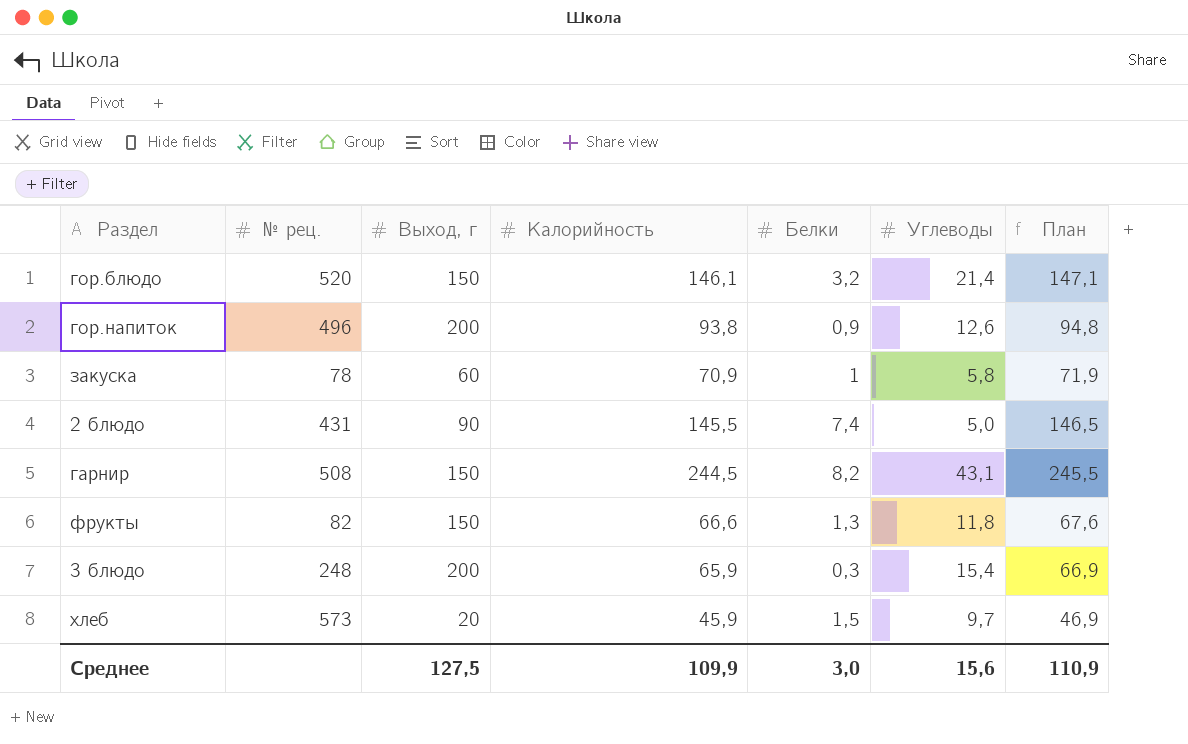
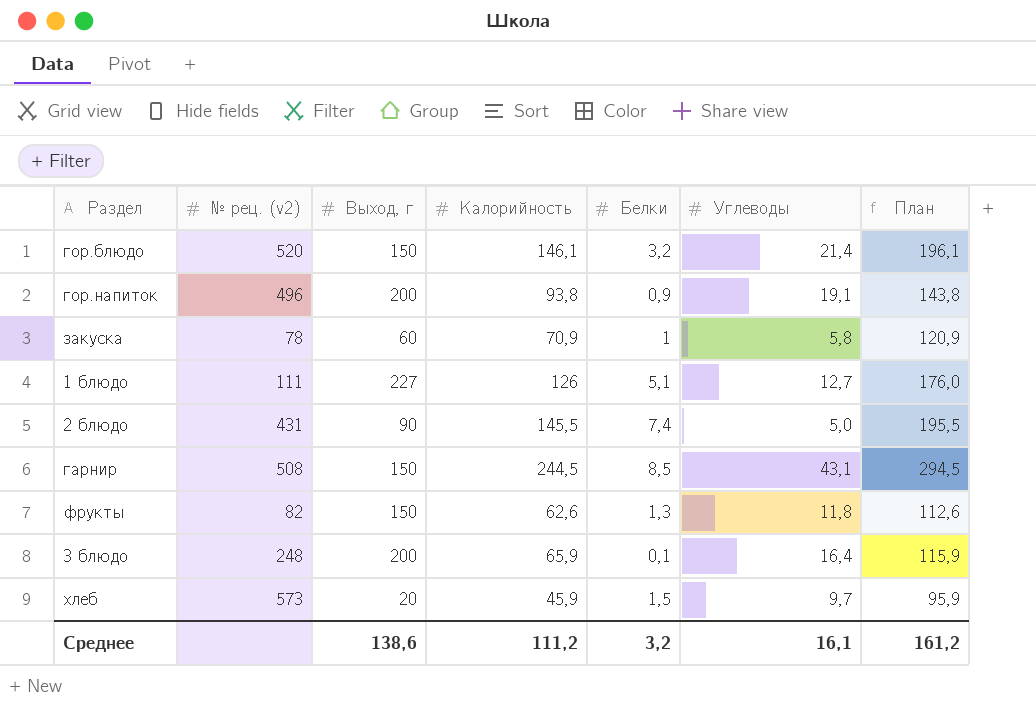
column name: № рец. -> № рец. (v2)
column План | formula: [Калорийность] + 1 -> [Калорийность] + 50
гор.напиток | Углеводы: 12,6 -> 19,1
row 1 блюдо: none -> 111 | 227 | 126 | 5,1 | 12,7 | 176,0
гарнир | Белки: 8,2 -> 8,5
фрукты | Калорийность: 66,6 -> 62,6
3 блюдо | Белки: 0,3 -> 0,1
3 блюдо | Углеводы: 15,4 -> 16,4
Среднее | Выход, г: 127,5 -> 138,6
Среднее | Калорийность: 109,9 -> 111,2
Среднее | Белки: 3,0 -> 3,2
Среднее | Углеводы: 15,6 -> 16,1
Среднее | План: 110,9 -> 161,2

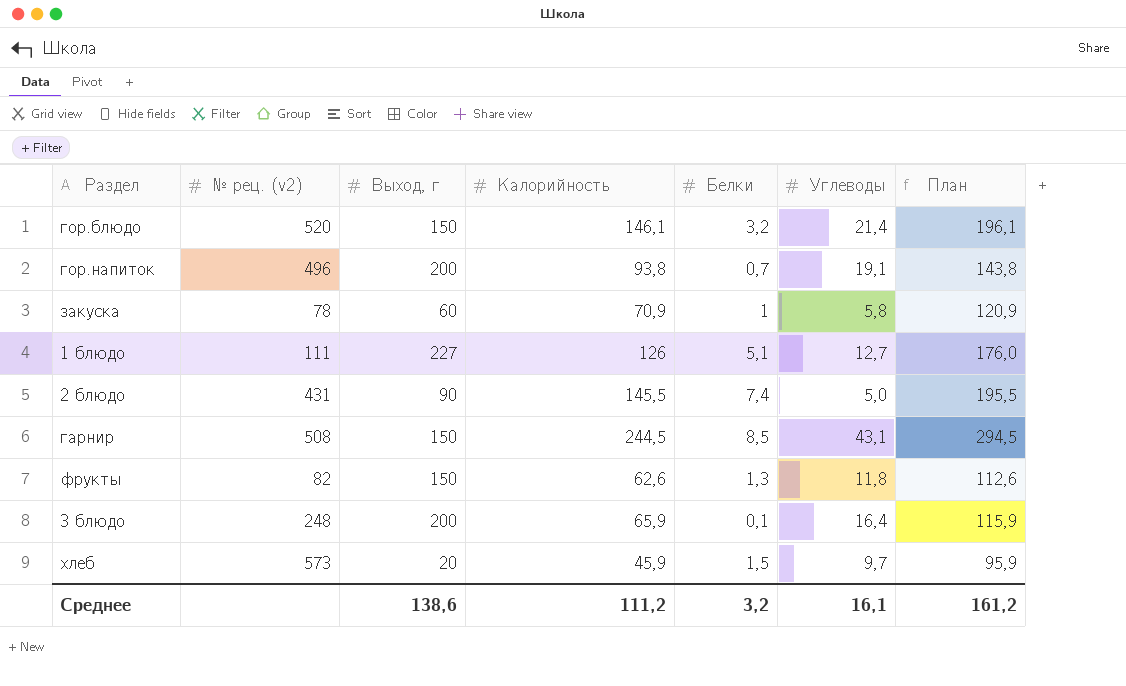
гор.напиток | Белки: 0,9 -> 0,7

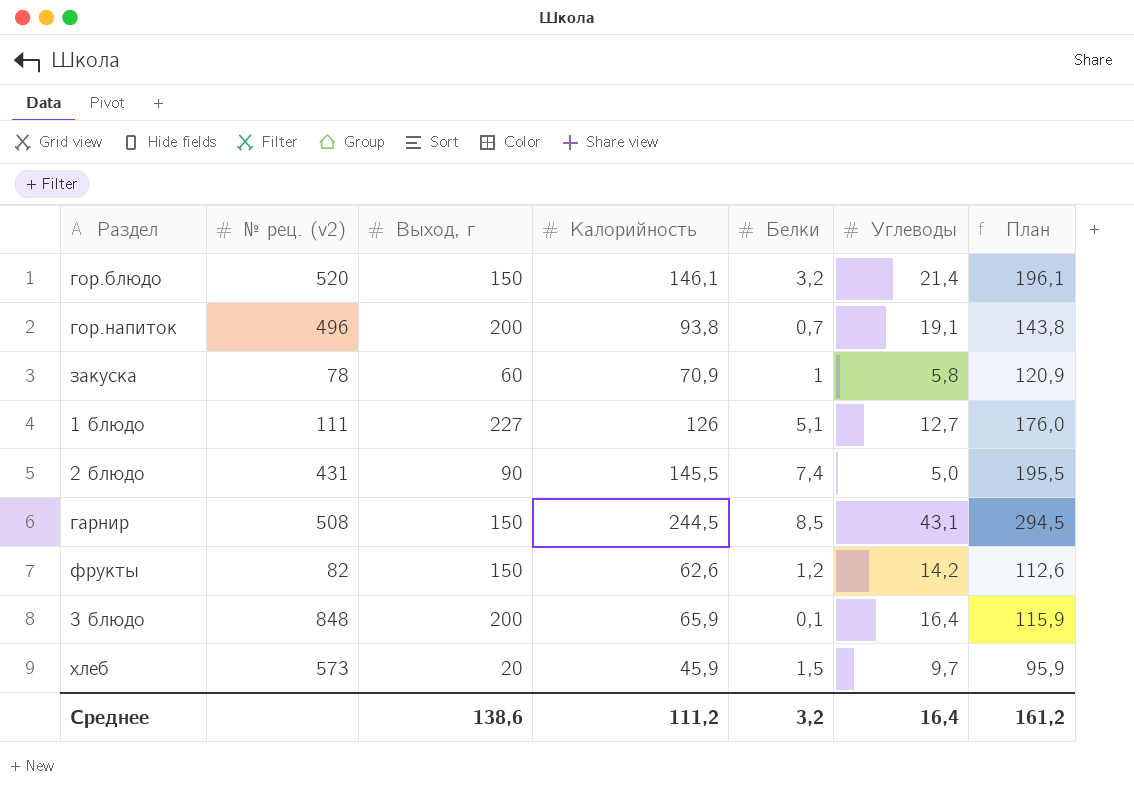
фрукты | Белки: 1,3 -> 1,2
фрукты | Углеводы: 11,8 -> 14,2
3 блюдо | № рец. (v2): 248 -> 848
Среднее | Углеводы: 16,1 -> 16,4

